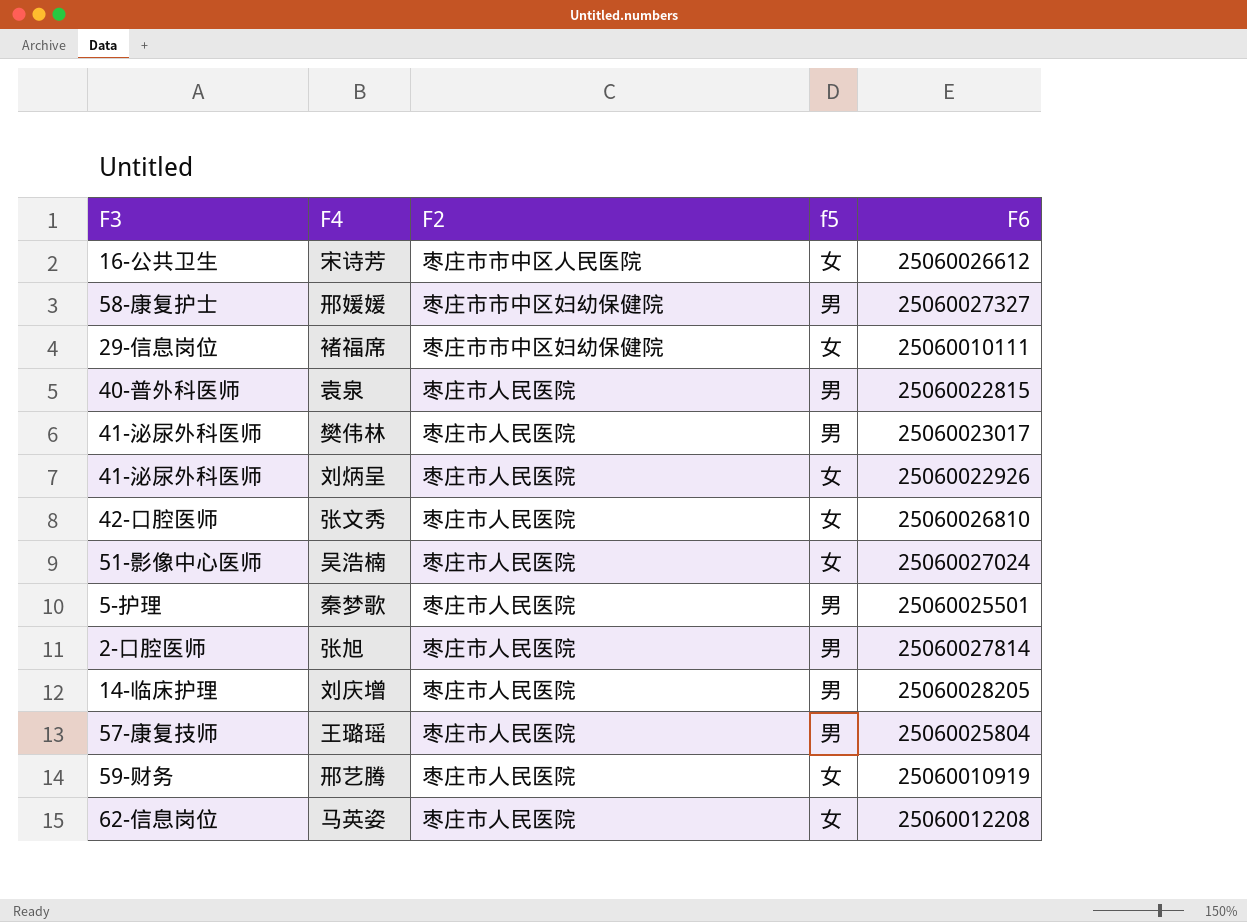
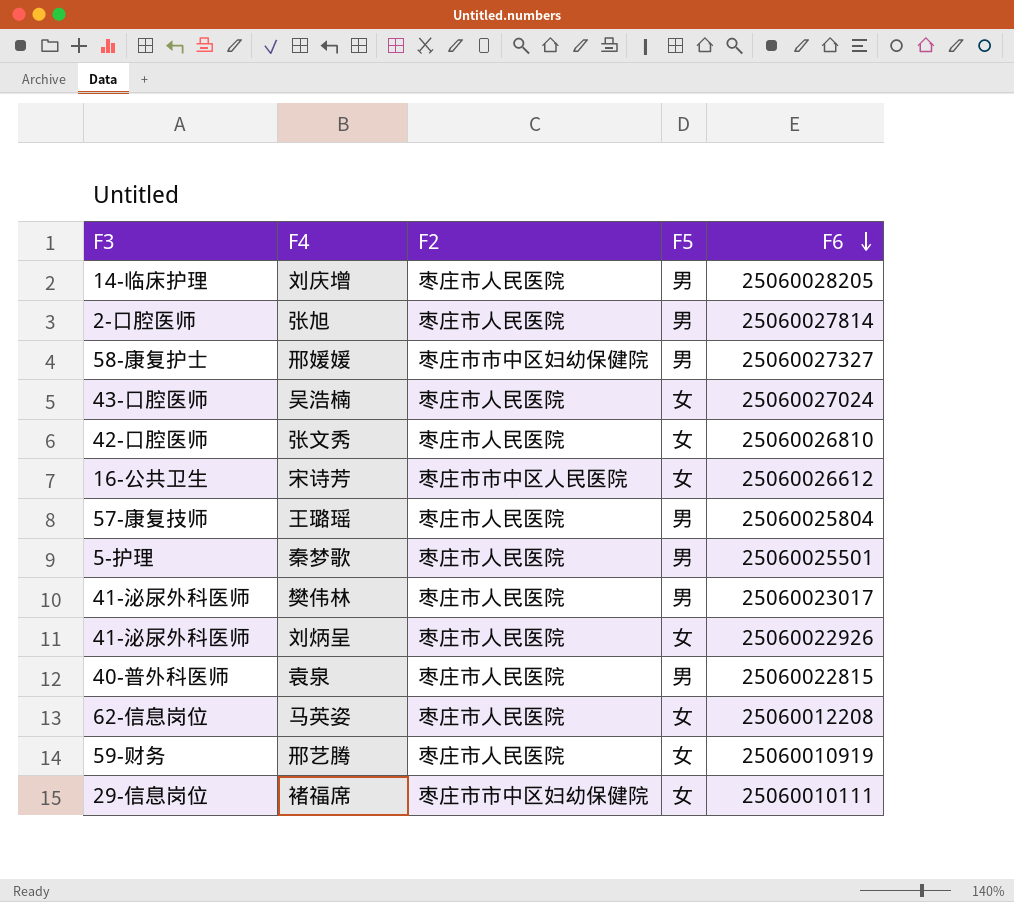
row order: none -> F6 descending
column name: f5 -> F5
吴浩楠 | F3: 51-影像中心医师 -> 43-口腔医师

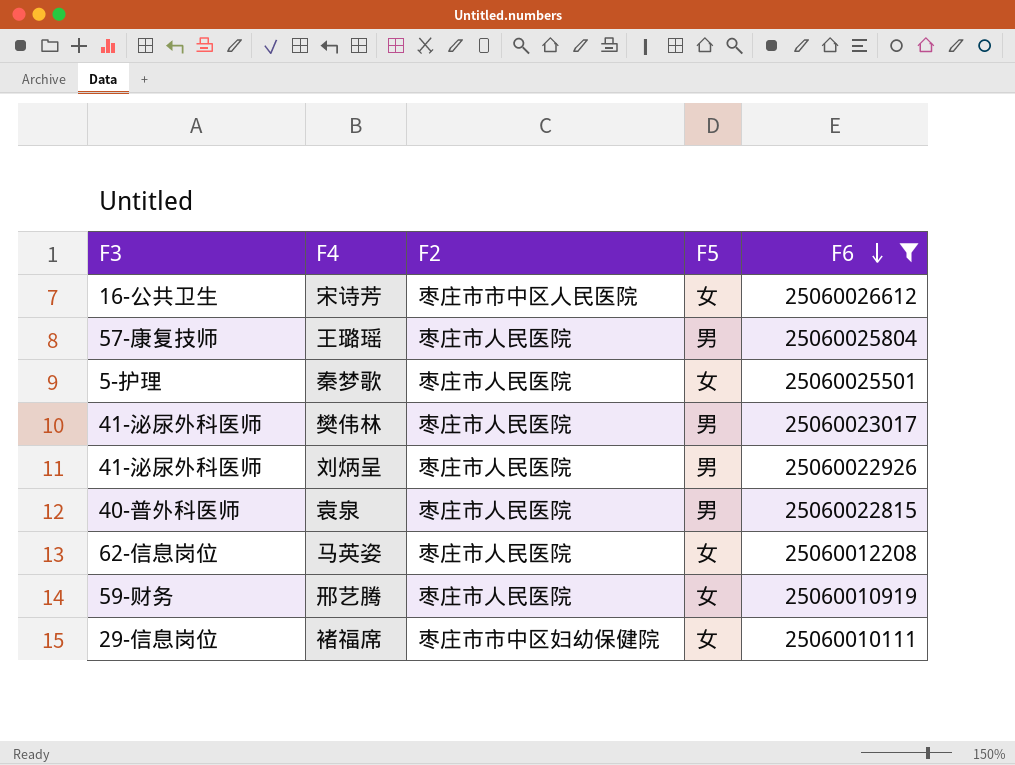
filter: none -> F6 <= 25060026612
秦梦歌 | F5: 男 -> 女
刘炳呈 | F5: 女 -> 男

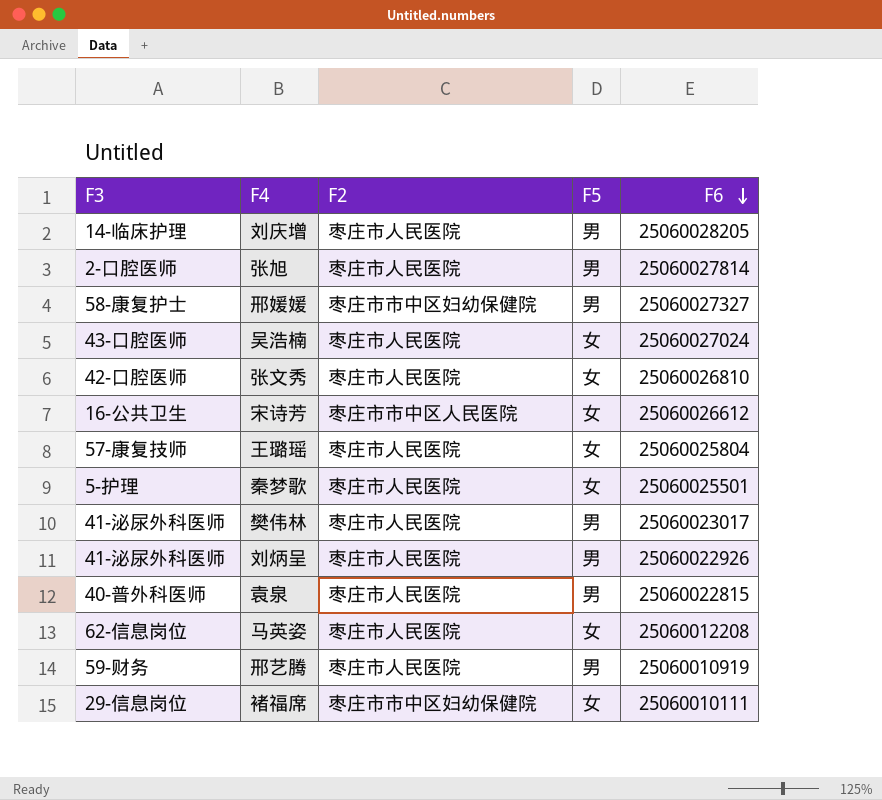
filter: F6 <= 25060026612 -> none
王璐瑶 | F5: 男 -> 女
邢艺腾 | F5: 女 -> 男

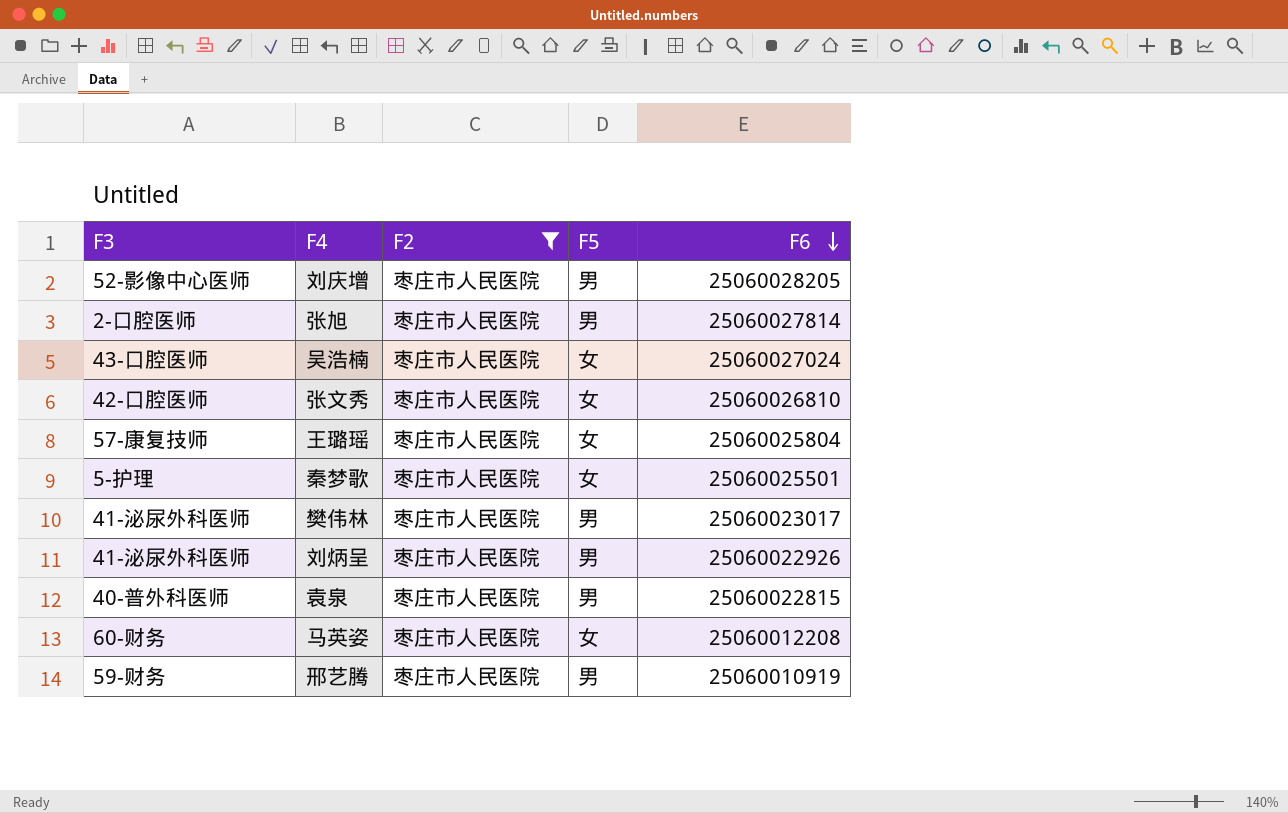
filter: none -> F2 = 枣庄市人民医院
刘庆增 | F3: 14-临床护理 -> 52-影像中心医师
马英姿 | F3: 62-信息岗位 -> 60-财务

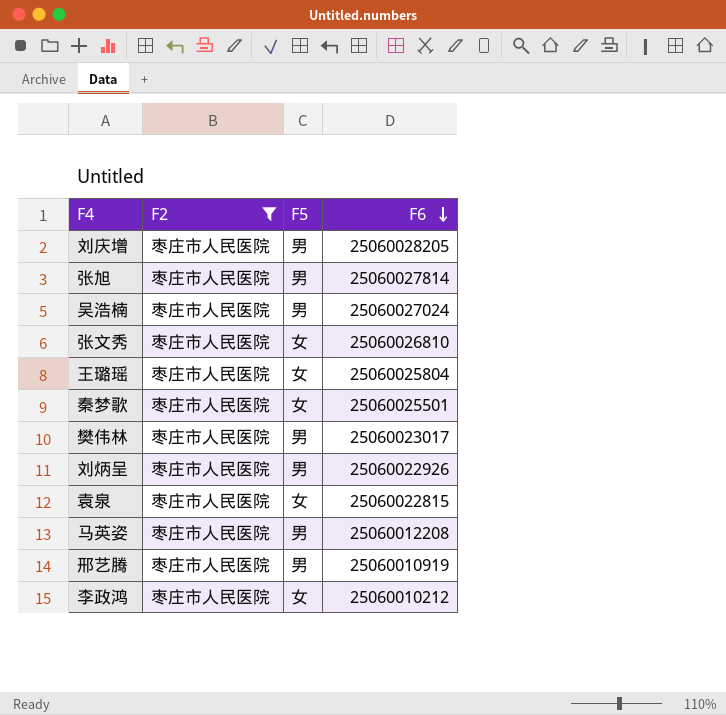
column F3 | position: 1 -> none
吴浩楠 | F5: 女 -> 男
袁泉 | F5: 男 -> 女
马英姿 | F5: 女 -> 男
row 李政鸿: none -> 枣庄市人民医院 | 女 | 25060010212

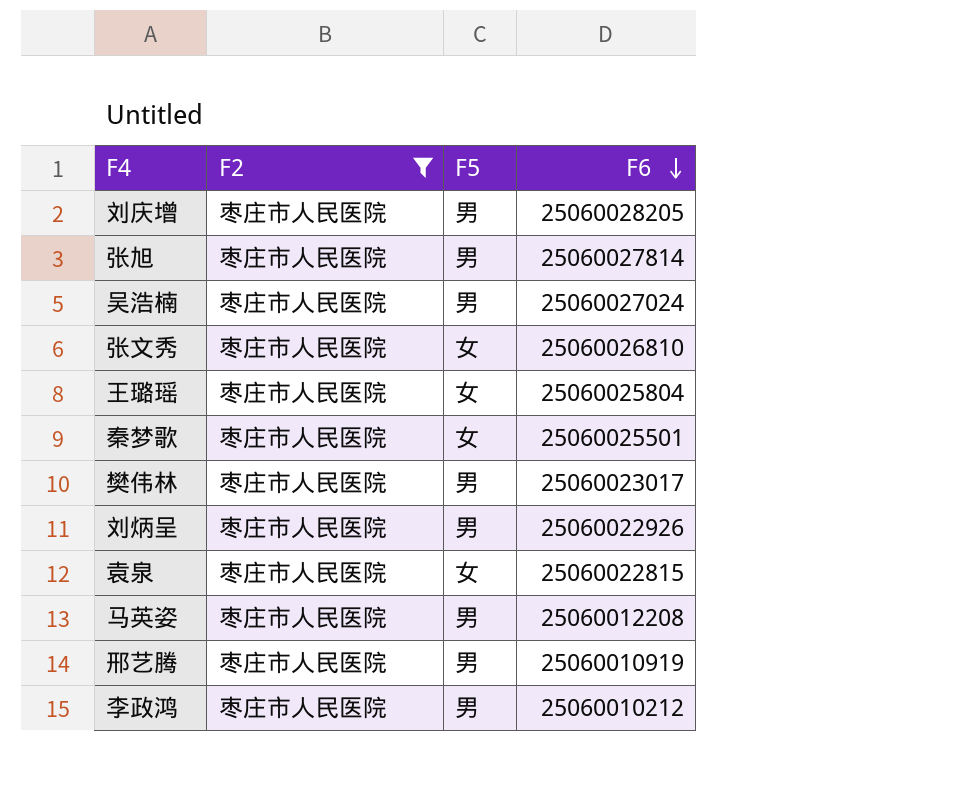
李政鸿 | F5: 女 -> 男

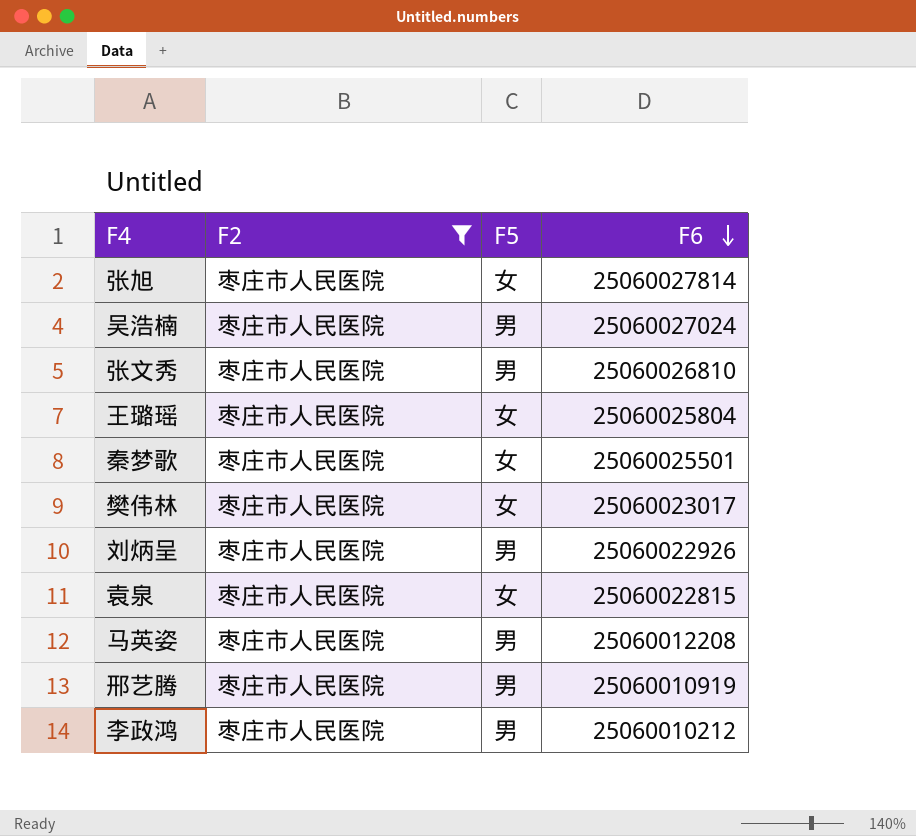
row 刘庆增: 枣庄市人民医院 | 男 | 25060028205 -> none
张旭 | F5: 男 -> 女
张文秀 | F5: 女 -> 男
樊伟林 | F5: 男 -> 女

